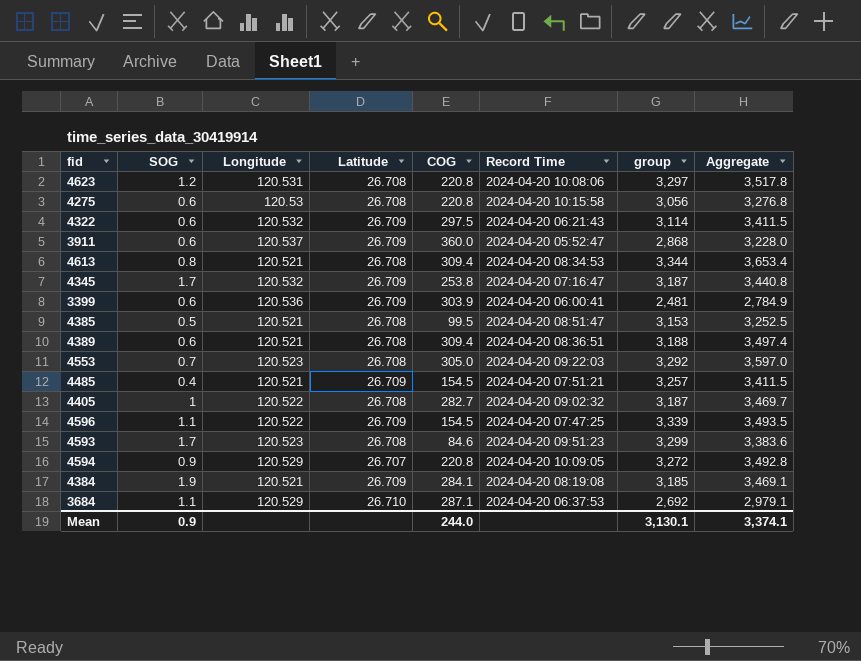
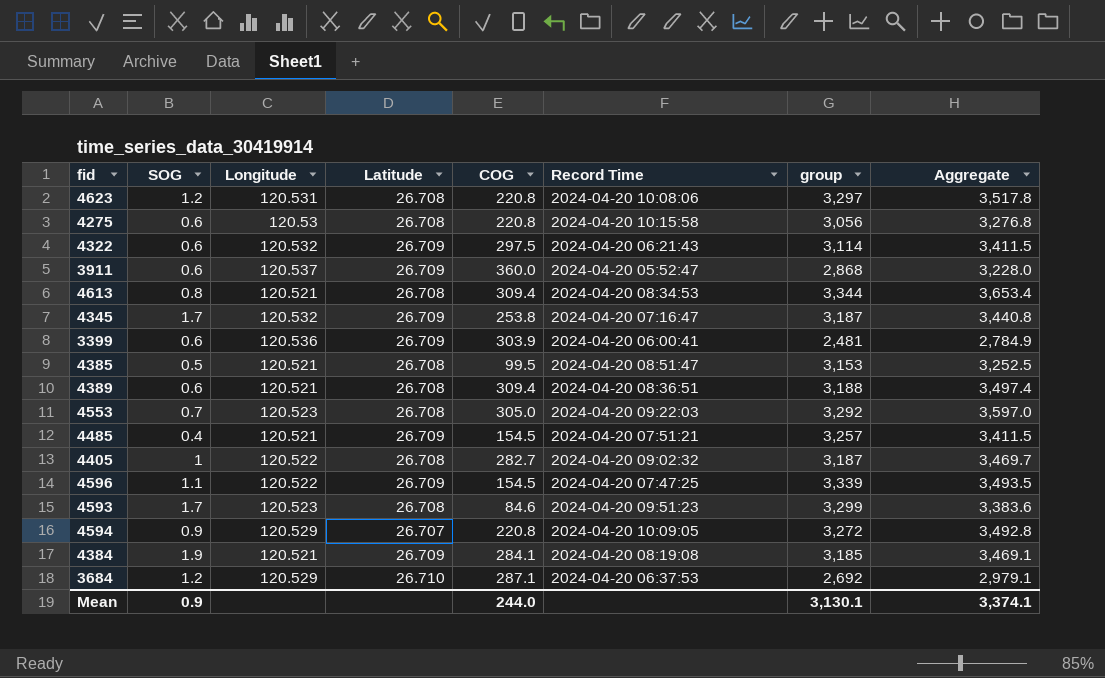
3684 | SOG: 1.1 -> 1.2

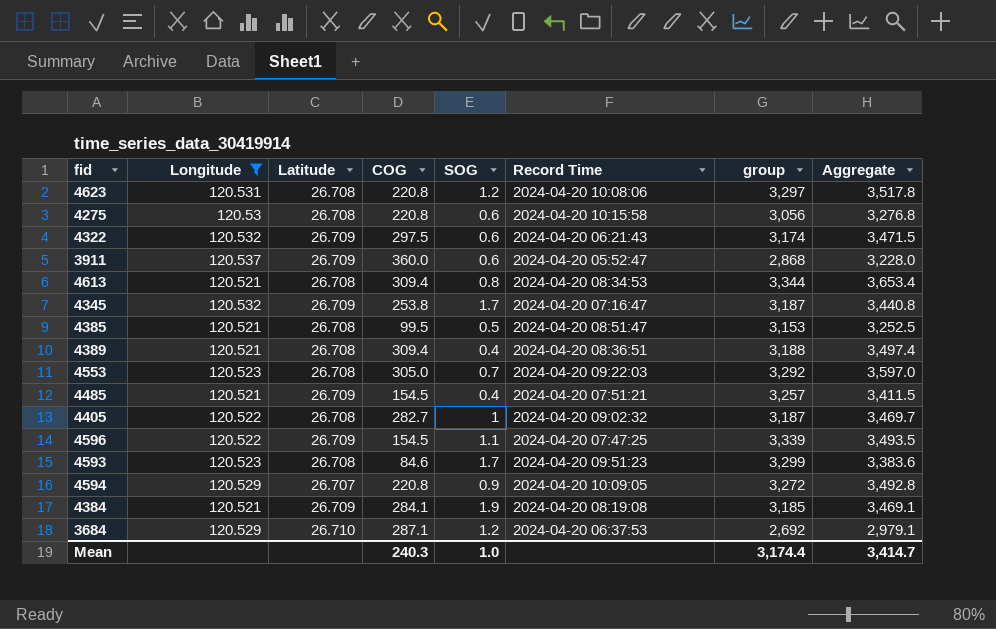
filter: none -> Longitude != 120.536
column SOG | position: 2 -> 5
4322 | group: 3,114 -> 3,174
4322 | Aggregate: 3,411.5 -> 3,471.5
4389 | SOG: 0.6 -> 0.4
Mean | COG: 244.0 -> 240.3
Mean | SOG: 0.9 -> 1.0
Mean | group: 3,130.1 -> 3,174.4
Mean | Aggregate: 3,374.1 -> 3,414.7

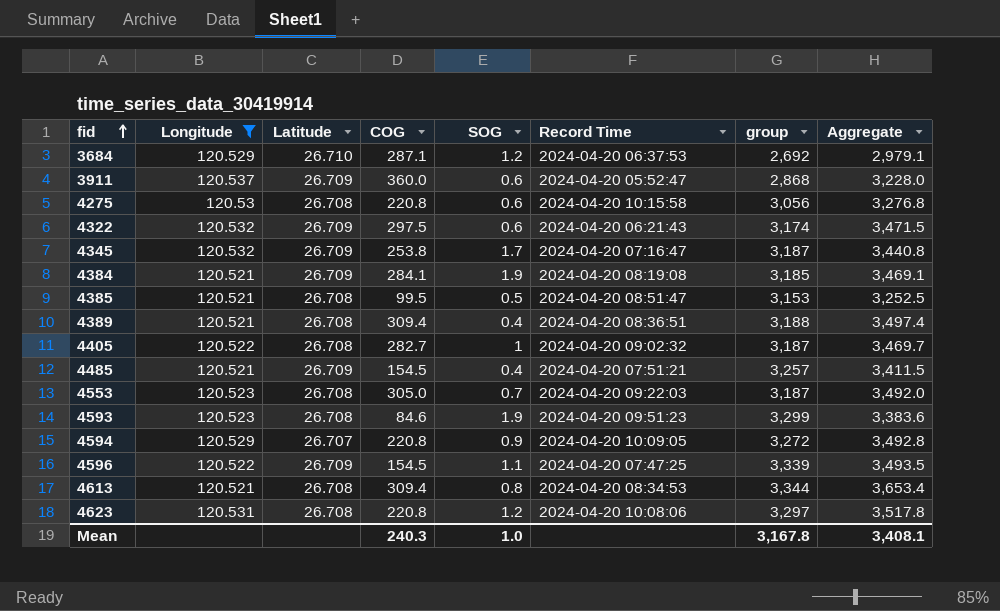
row order: none -> fid ascending
4553 | group: 3,292 -> 3,187
4553 | Aggregate: 3,597.0 -> 3,492.0
4593 | SOG: 1.7 -> 1.9
Mean | group: 3,174.4 -> 3,167.8
Mean | Aggregate: 3,414.7 -> 3,408.1

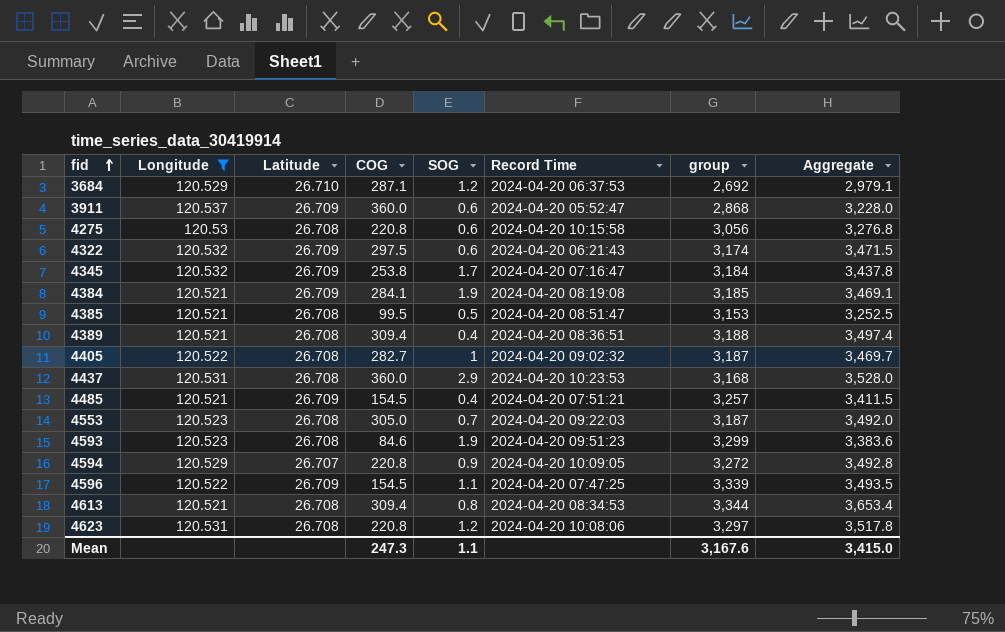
4345 | group: 3,187 -> 3,184
4345 | Aggregate: 3,440.8 -> 3,437.8
row 4437: none -> 120.531 | 26.708 | 360.0 | 2.9 | 2024-04-20 10:23:53 | 3,168 | 3,528.0
Mean | COG: 240.3 -> 247.3
Mean | SOG: 1.0 -> 1.1
Mean | group: 3,167.8 -> 3,167.6
Mean | Aggregate: 3,408.1 -> 3,415.0

